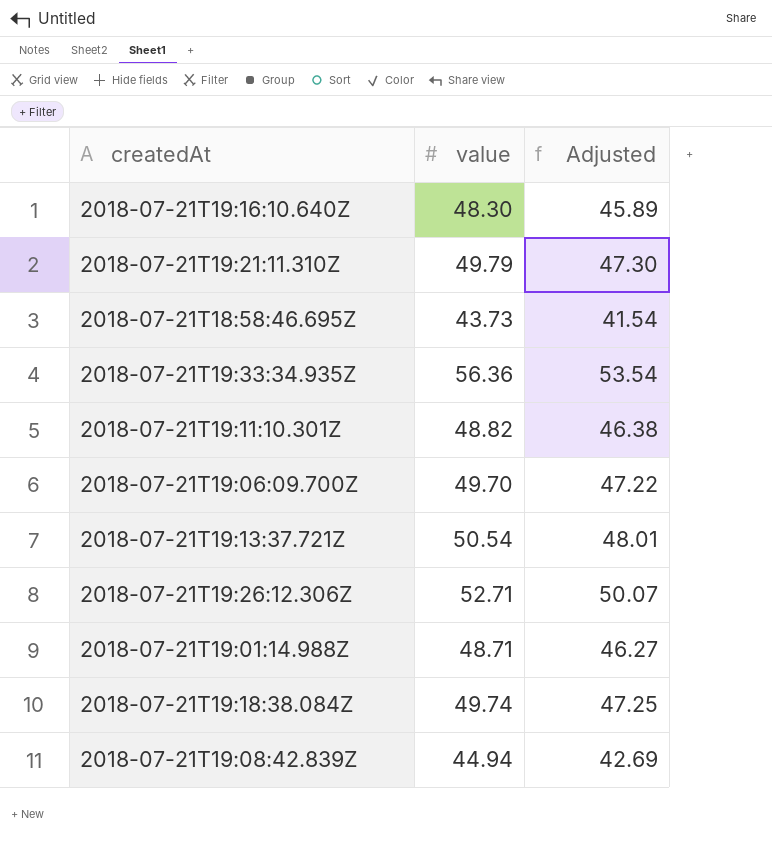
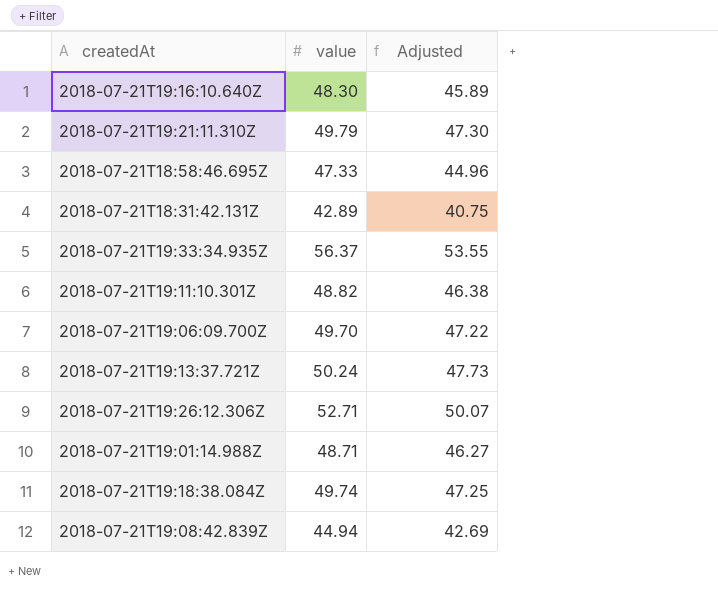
2018-07-21T18:58:46.695Z | value: 43.73 -> 47.33
2018-07-21T18:58:46.695Z | Adjusted: 41.54 -> 44.96
row 2018-07-21T18:31:42.131Z: none -> 42.89 | 40.75
2018-07-21T19:33:34.935Z | value: 56.36 -> 56.37
2018-07-21T19:33:34.935Z | Adjusted: 53.54 -> 53.55
2018-07-21T19:13:37.721Z | value: 50.54 -> 50.24
2018-07-21T19:13:37.721Z | Adjusted: 48.01 -> 47.73

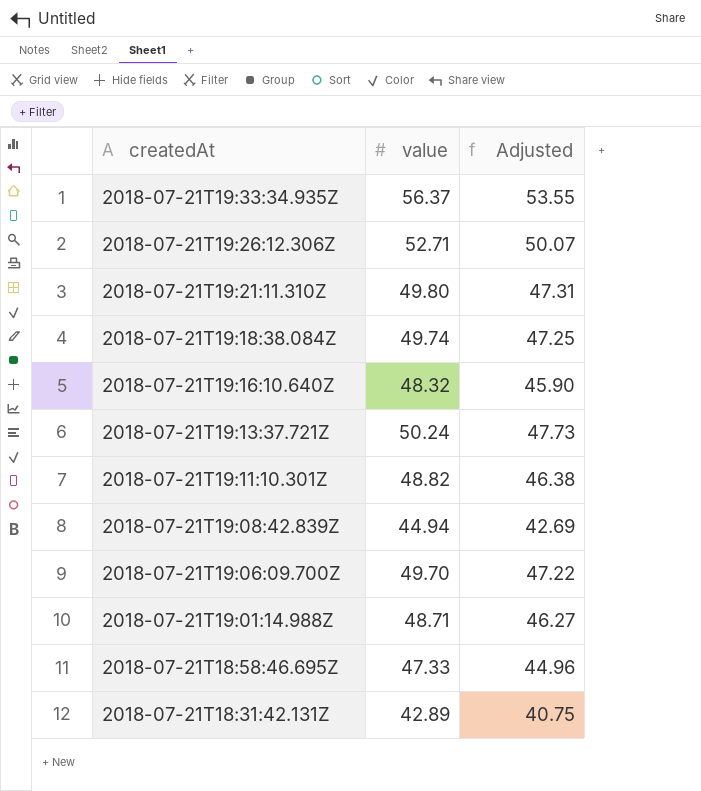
row order: none -> createdAt descending
2018-07-21T19:21:11.310Z | value: 49.79 -> 49.80
2018-07-21T19:21:11.310Z | Adjusted: 47.30 -> 47.31
2018-07-21T19:16:10.640Z | value: 48.30 -> 48.32
2018-07-21T19:16:10.640Z | Adjusted: 45.89 -> 45.90

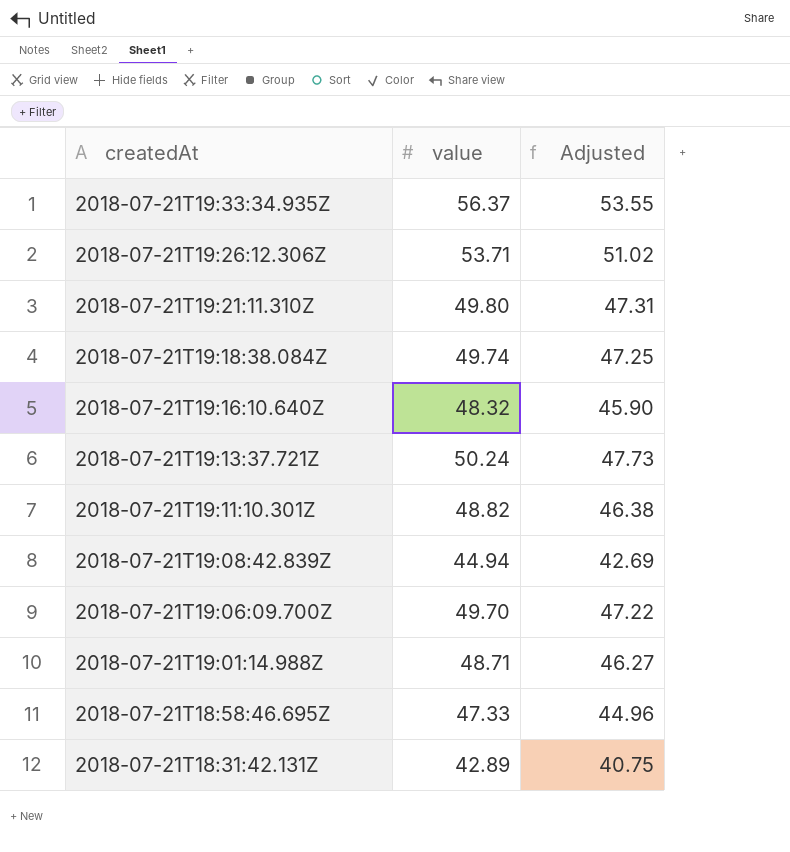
2018-07-21T19:26:12.306Z | value: 52.71 -> 53.71
2018-07-21T19:26:12.306Z | Adjusted: 50.07 -> 51.02

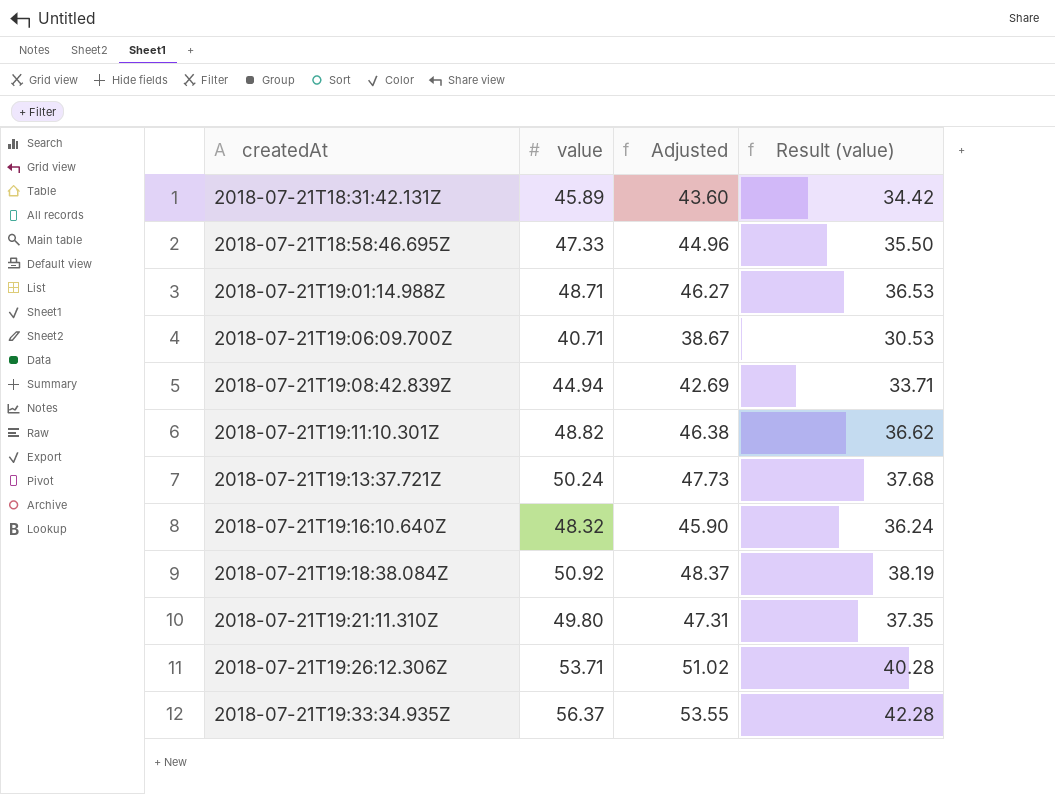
row order: createdAt descending -> createdAt ascending
column Result (value) | formula: none -> [value] * 0.75
2018-07-21T18:31:42.131Z | value: 42.89 -> 45.89
2018-07-21T18:31:42.131Z | Adjusted: 40.75 -> 43.60
2018-07-21T19:06:09.700Z | value: 49.70 -> 40.71
2018-07-21T19:06:09.700Z | Adjusted: 47.22 -> 38.67
2018-07-21T19:18:38.084Z | value: 49.74 -> 50.92
2018-07-21T19:18:38.084Z | Adjusted: 47.25 -> 48.37

